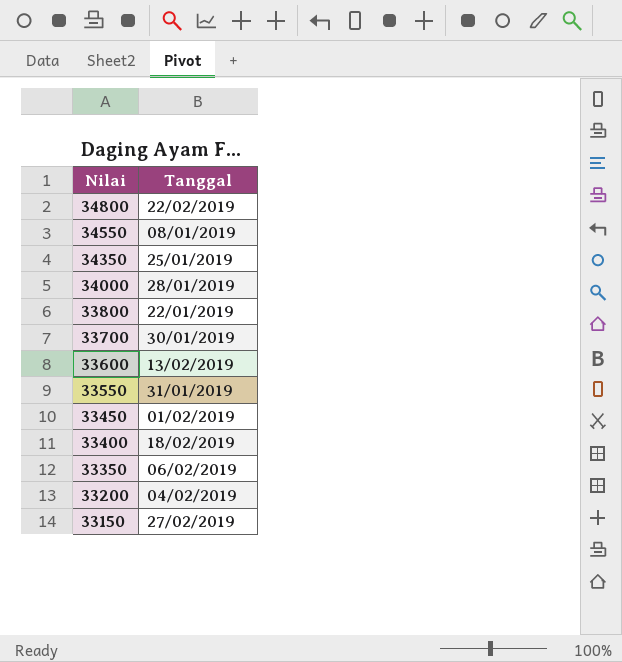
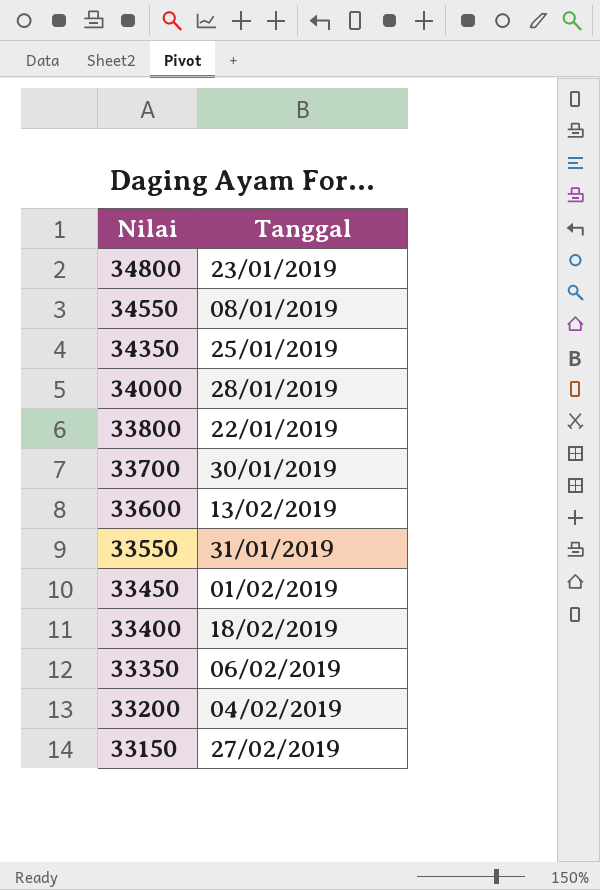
34800 | Tanggal: 22/02/2019 -> 23/01/2019

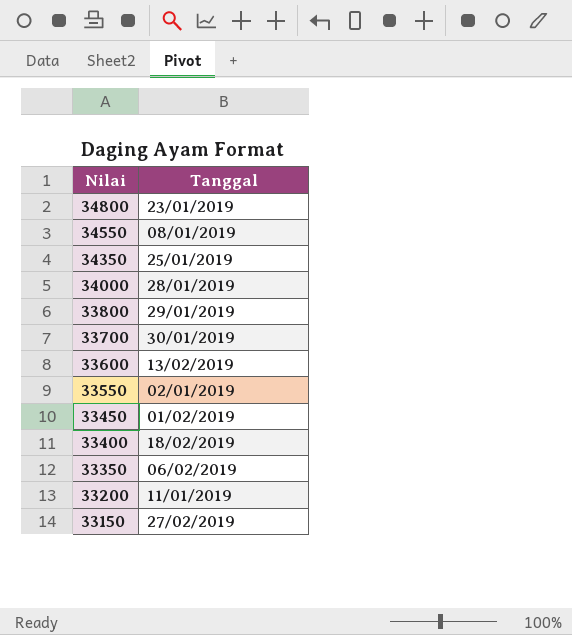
33800 | Tanggal: 22/01/2019 -> 29/01/2019
33550 | Tanggal: 31/01/2019 -> 02/01/2019
33200 | Tanggal: 04/02/2019 -> 11/01/2019

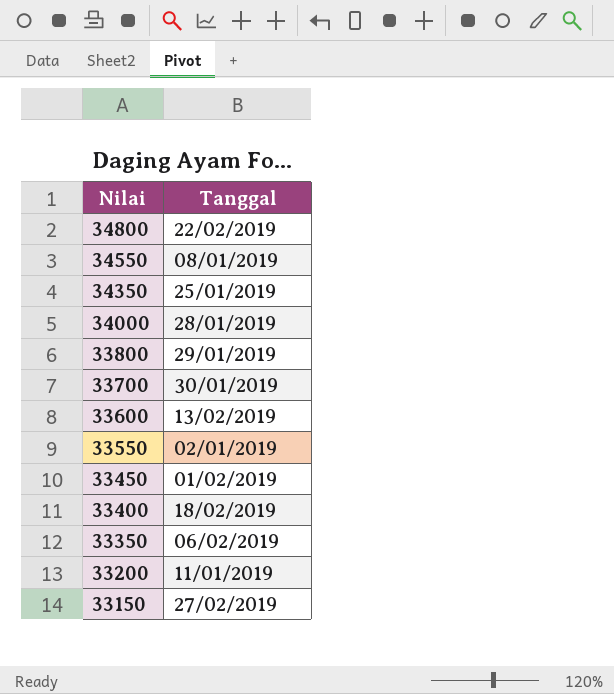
34800 | Tanggal: 23/01/2019 -> 22/02/2019

